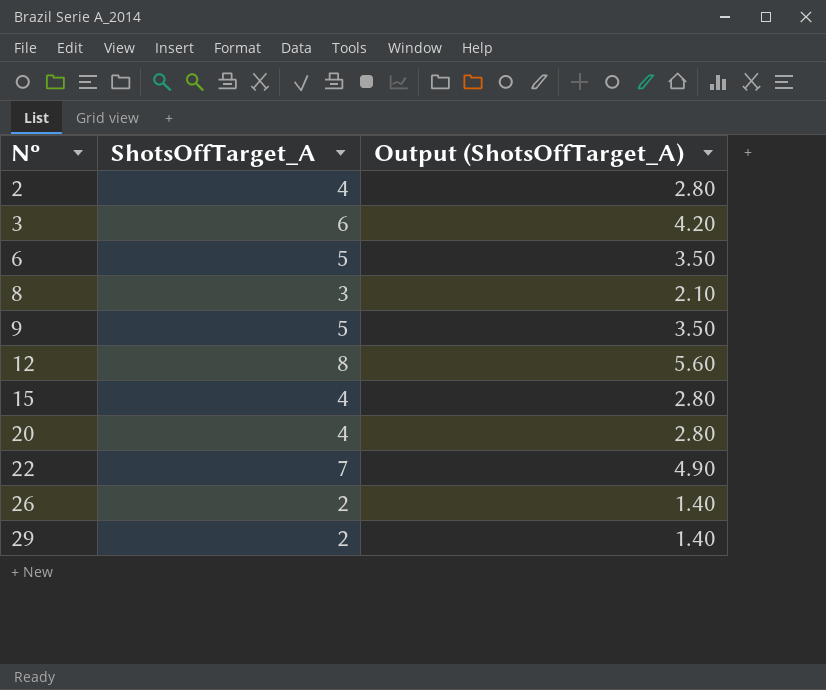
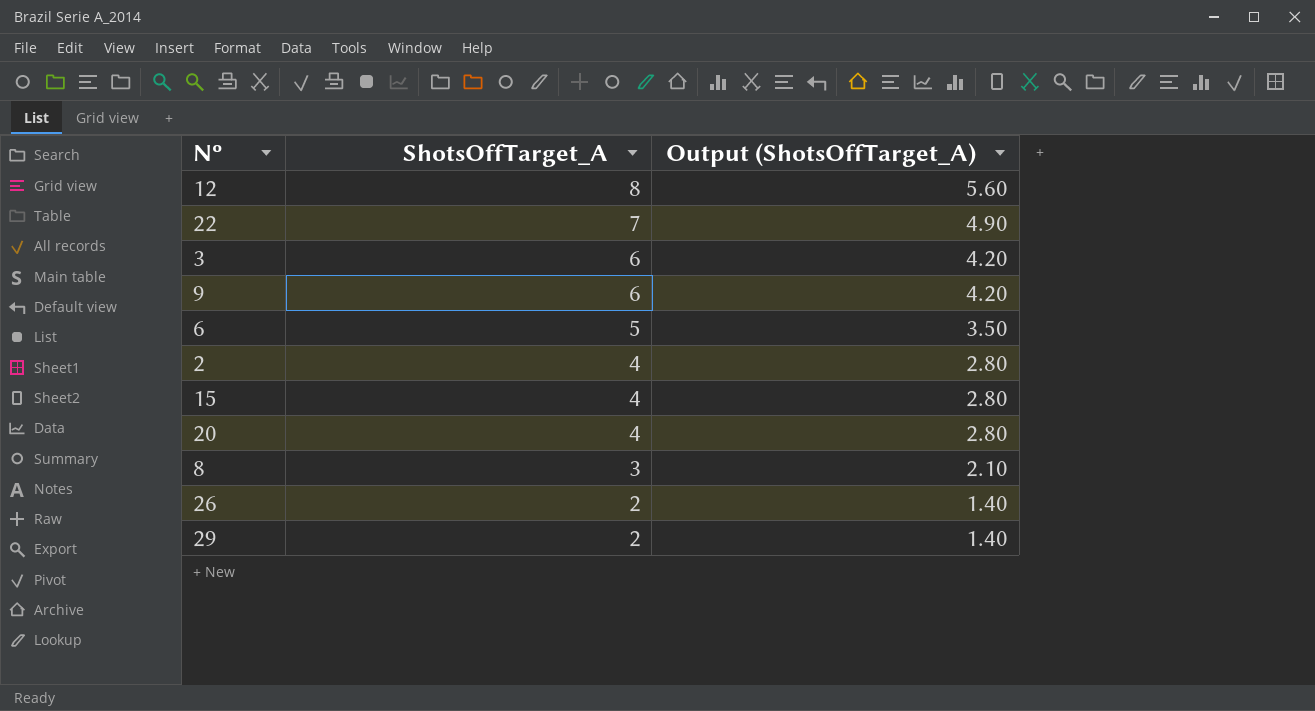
row order: Nº ascending -> ShotsOffTarget_A descending
9 | ShotsOffTarget_A: 5 -> 6
9 | Output (ShotsOffTarget_A): 3.50 -> 4.20

